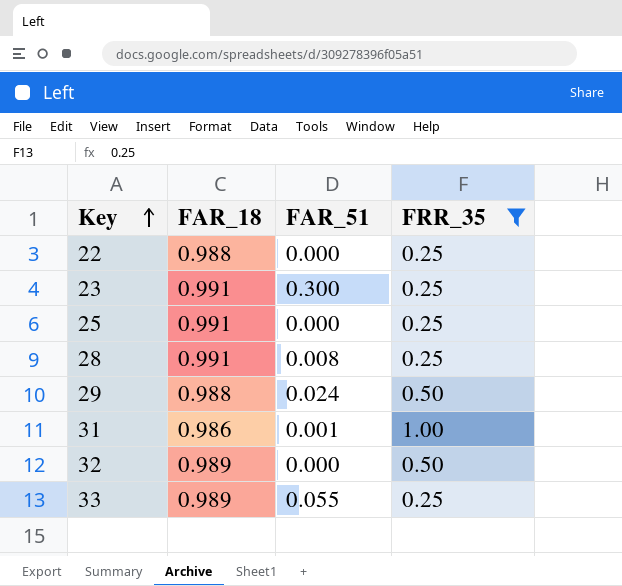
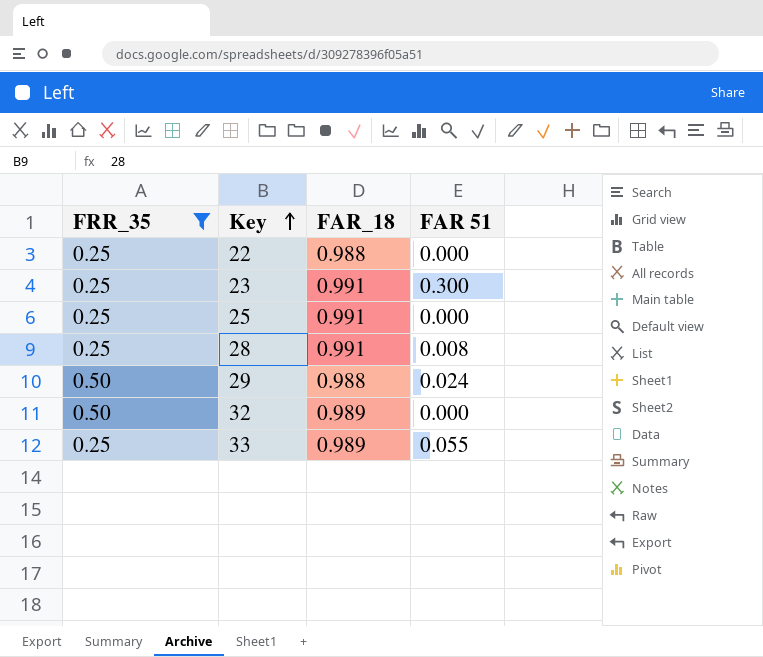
column FRR_35 | position: 4 -> 1
column name: FAR_51 -> FAR 51
row 31: 0.986 | 0.001 | 1.00 -> none

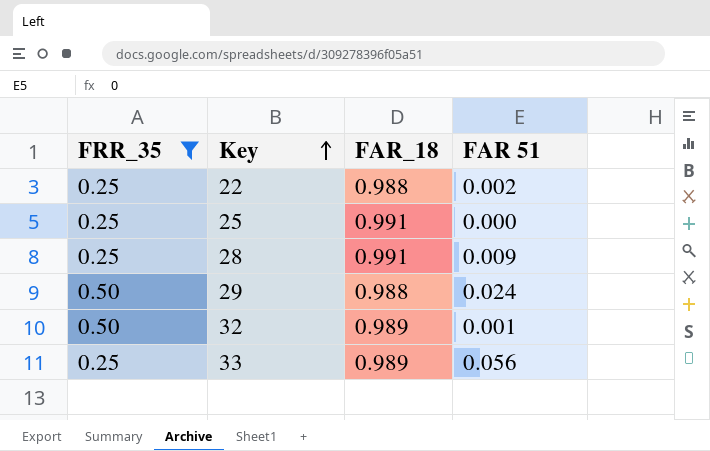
row 23: 0.25 | 0.991 | 0.300 -> none
22 | FAR 51: 0.000 -> 0.002
28 | FAR 51: 0.008 -> 0.009
32 | FAR 51: 0.000 -> 0.001
33 | FAR 51: 0.055 -> 0.056

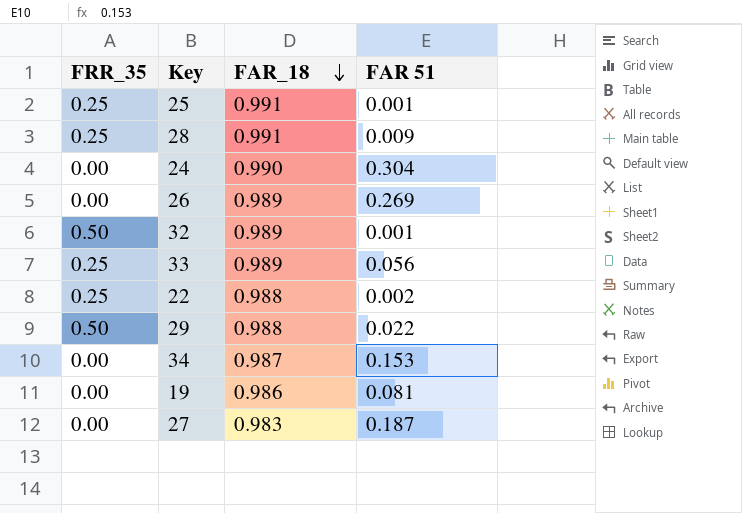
filter: FRR_35 != 0.00 -> none
row order: Key ascending -> FAR_18 descending
25 | FAR 51: 0.000 -> 0.001
29 | FAR 51: 0.024 -> 0.022

